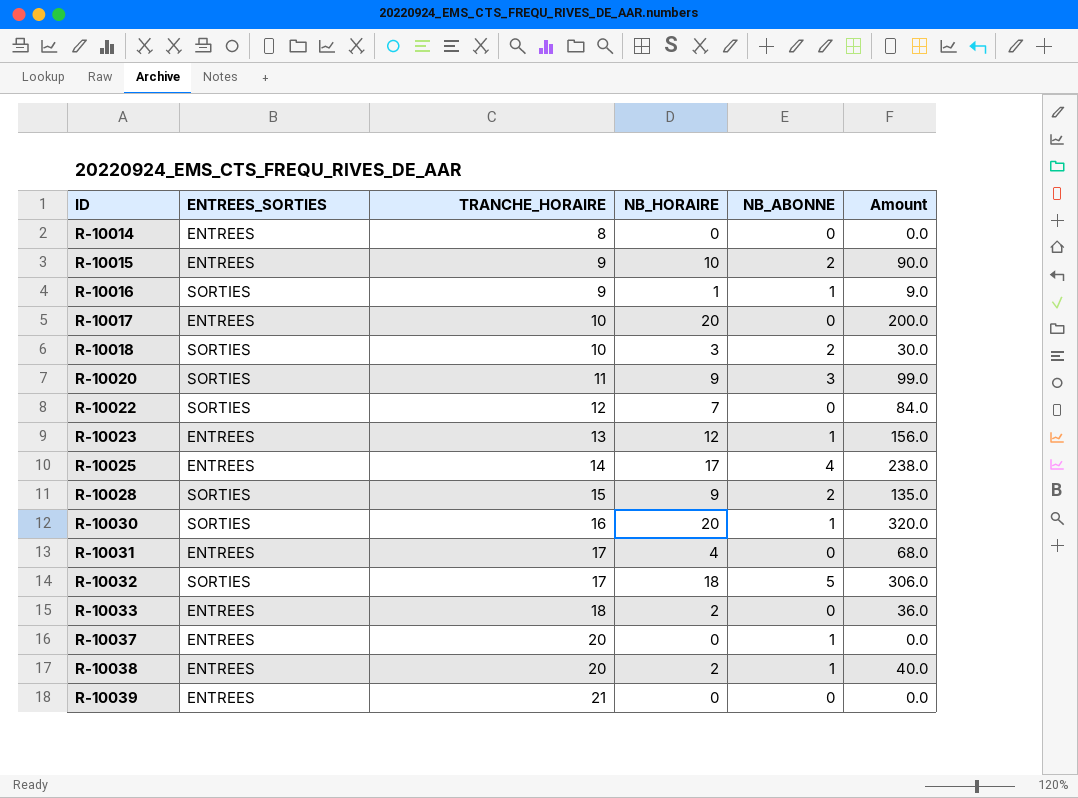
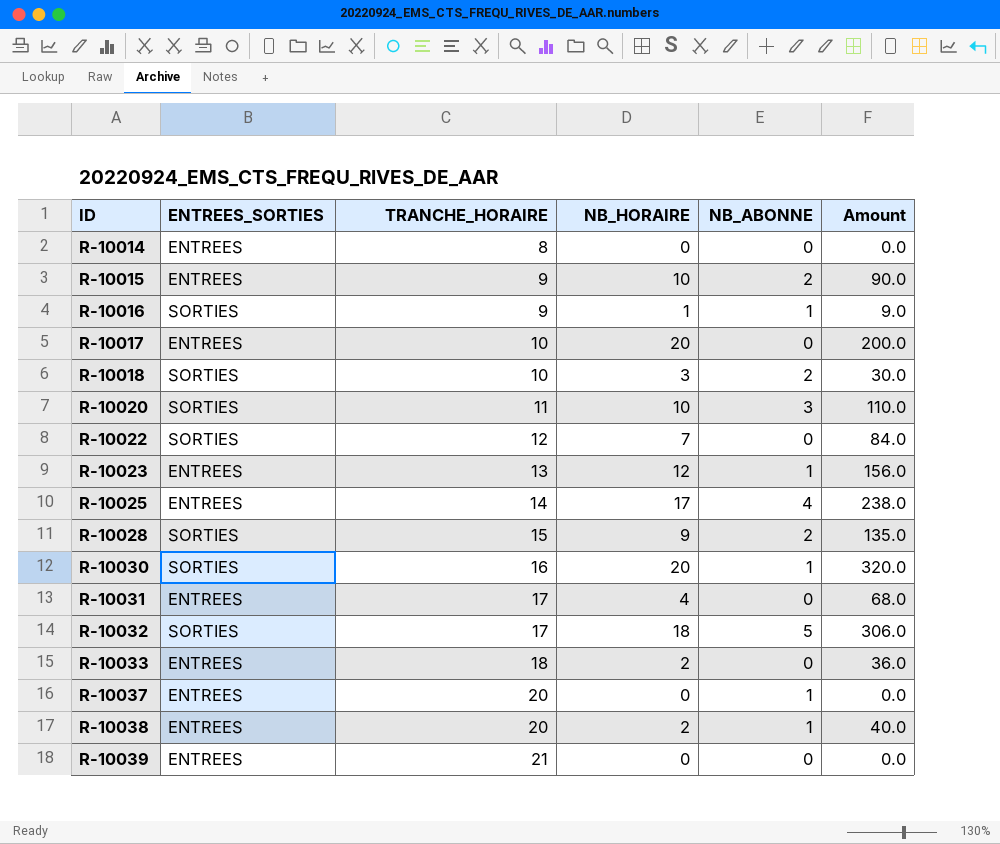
R-10020 | NB_HORAIRE: 9 -> 10
R-10020 | Amount: 99.0 -> 110.0

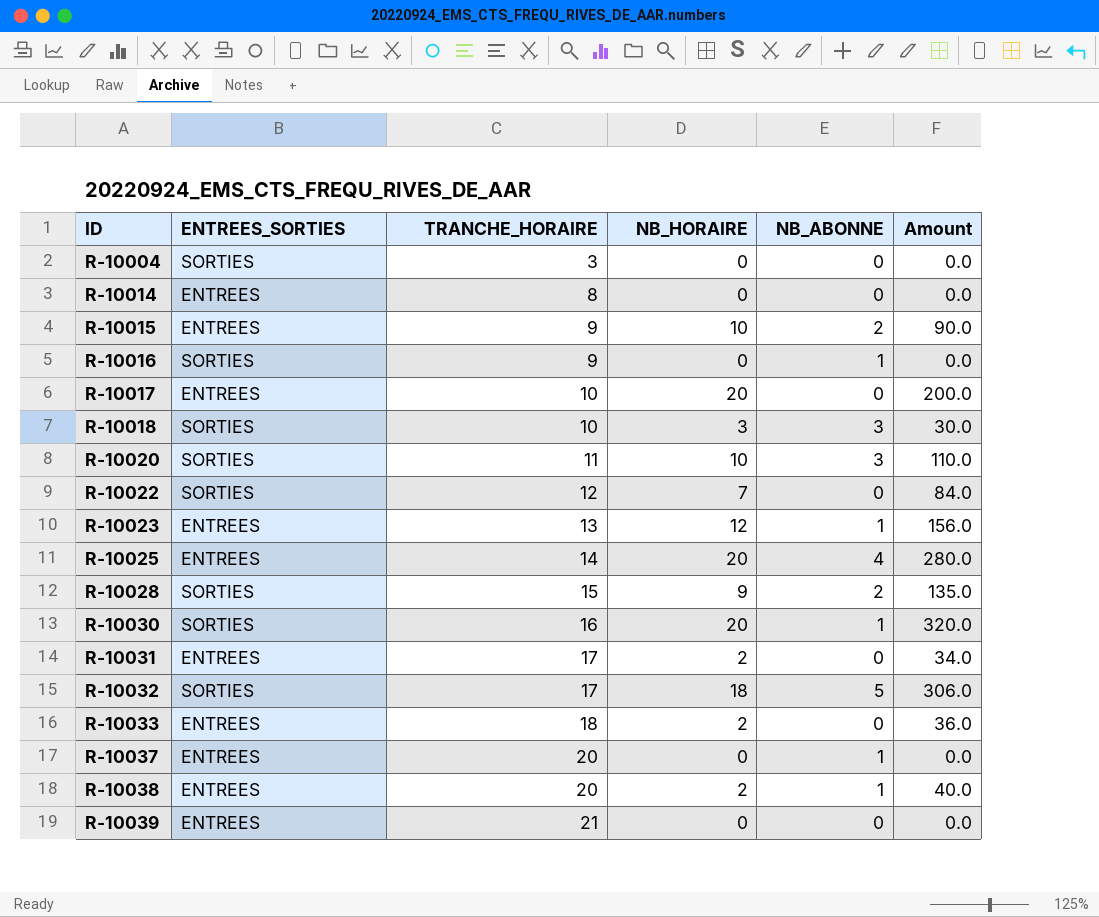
row R-10004: none -> SORTIES | 3 | 0 | 0 | 0.0
R-10016 | NB_HORAIRE: 1 -> 0
R-10016 | Amount: 9.0 -> 0.0
R-10018 | NB_ABONNE: 2 -> 3
R-10025 | NB_HORAIRE: 17 -> 20
R-10025 | Amount: 238.0 -> 280.0
R-10031 | NB_HORAIRE: 4 -> 2
R-10031 | Amount: 68.0 -> 34.0

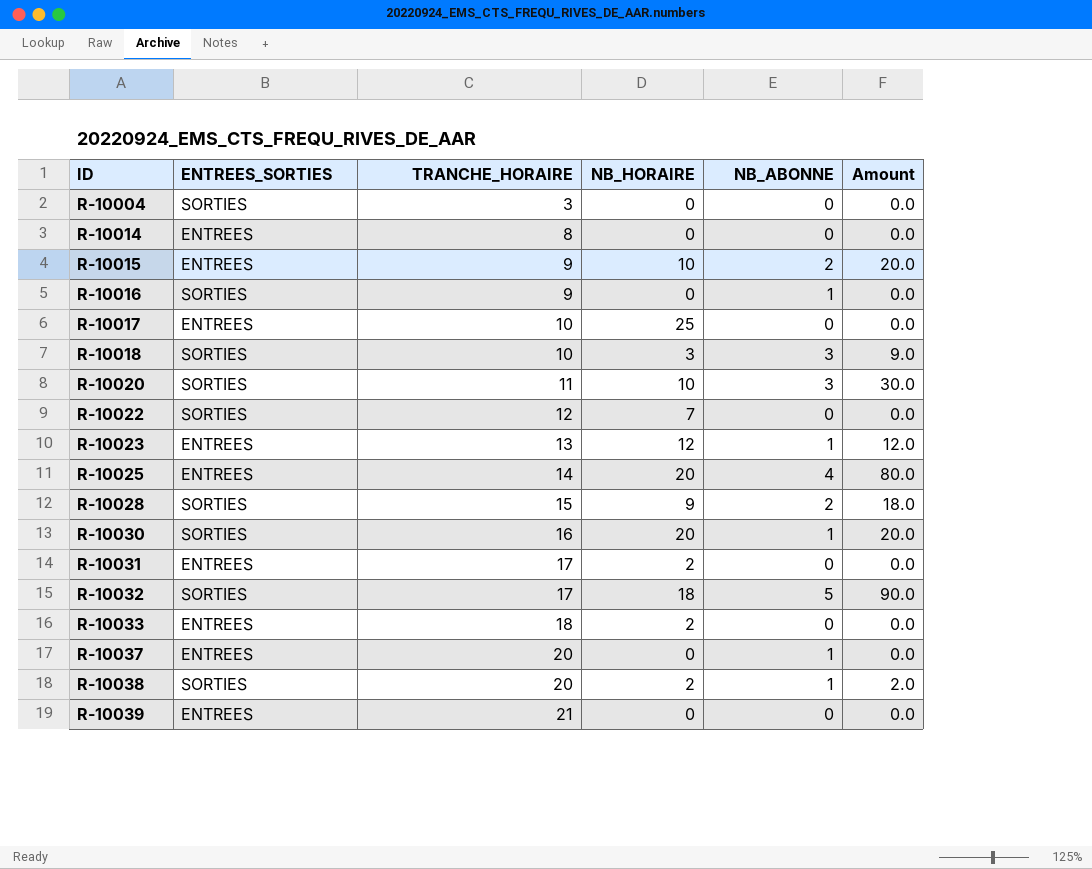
column Amount | formula: [TRANCHE_HORAIRE] * [NB_HORAIRE] -> [NB_HORAIRE] * [NB_ABONNE]
R-10017 | NB_HORAIRE: 20 -> 25
R-10038 | ENTREES_SORTIES: ENTREES -> SORTIES

